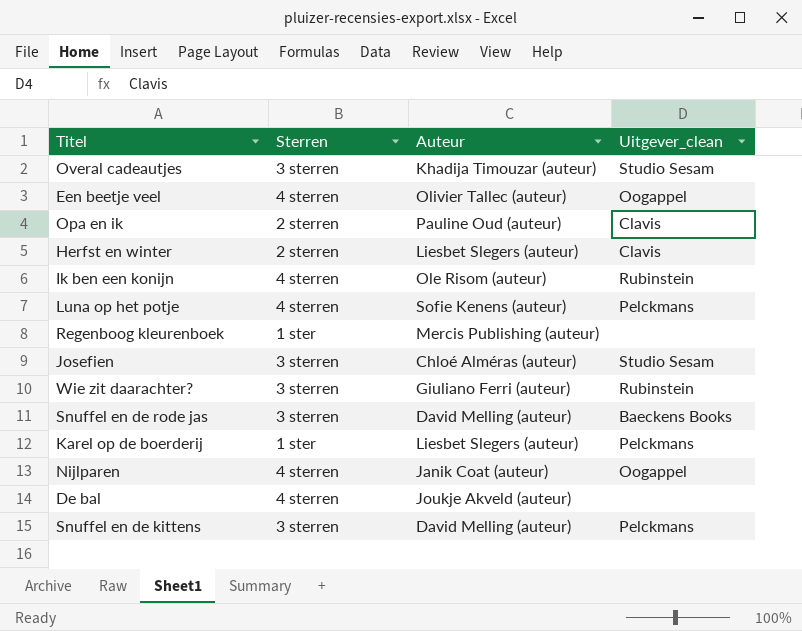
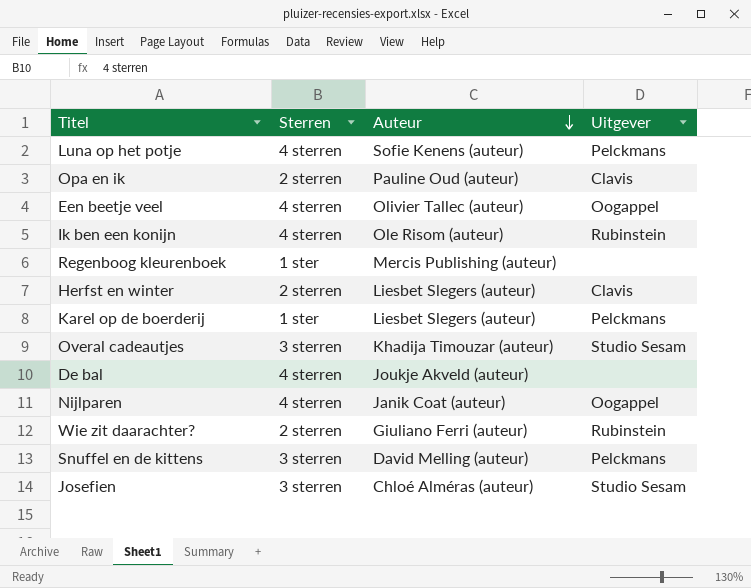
row order: none -> Auteur descending
column name: Uitgever_clean -> Uitgever
row Snuffel en de rode jas: 3 sterren | David Melling (auteur) | Baeckens Books -> none
Wie zit daarachter? | Sterren: 3 sterren -> 2 sterren

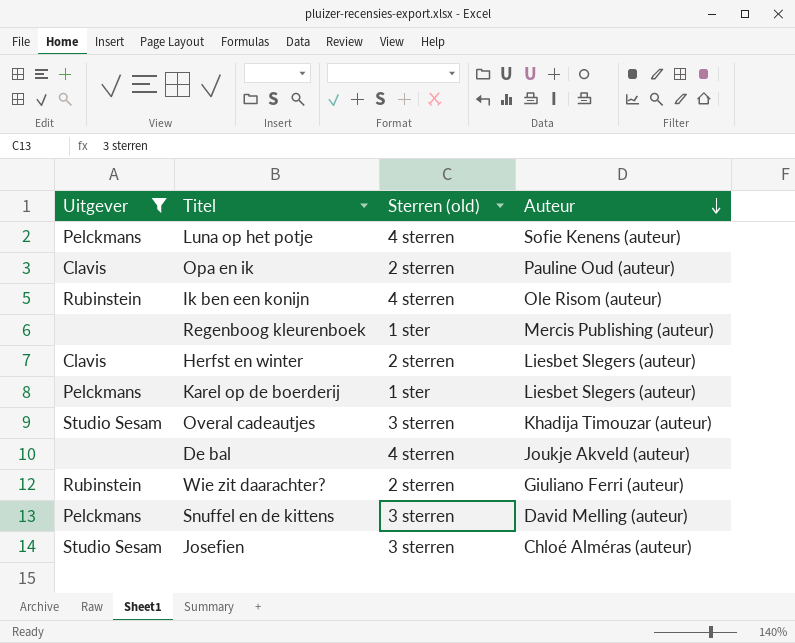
filter: none -> Uitgever != Oogappel
column Uitgever | position: 4 -> 1
column name: Sterren -> Sterren (old)

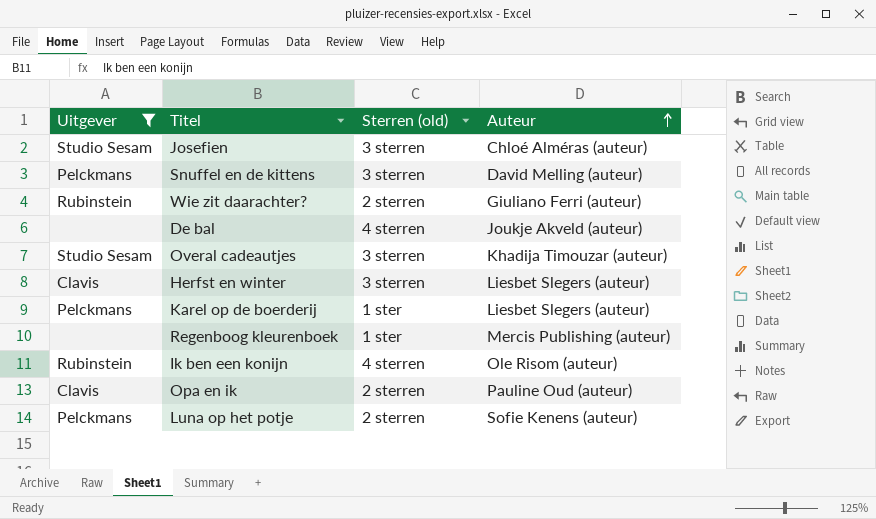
row order: Auteur descending -> Auteur ascending
Herfst en winter | Sterren (old): 2 sterren -> 3 sterren
Luna op het potje | Sterren (old): 4 sterren -> 2 sterren

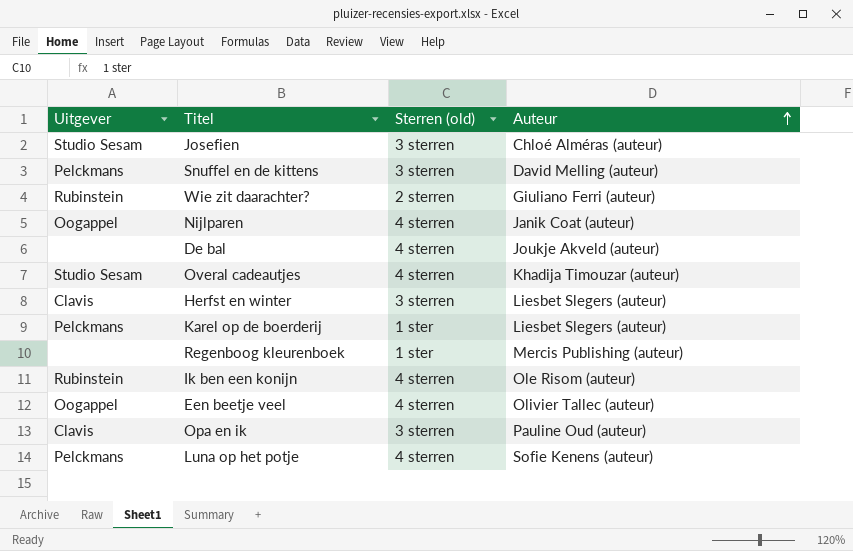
filter: Uitgever != Oogappel -> none
Overal cadeautjes | Sterren (old): 3 sterren -> 4 sterren
Opa en ik | Sterren (old): 2 sterren -> 3 sterren
Luna op het potje | Sterren (old): 2 sterren -> 4 sterren

